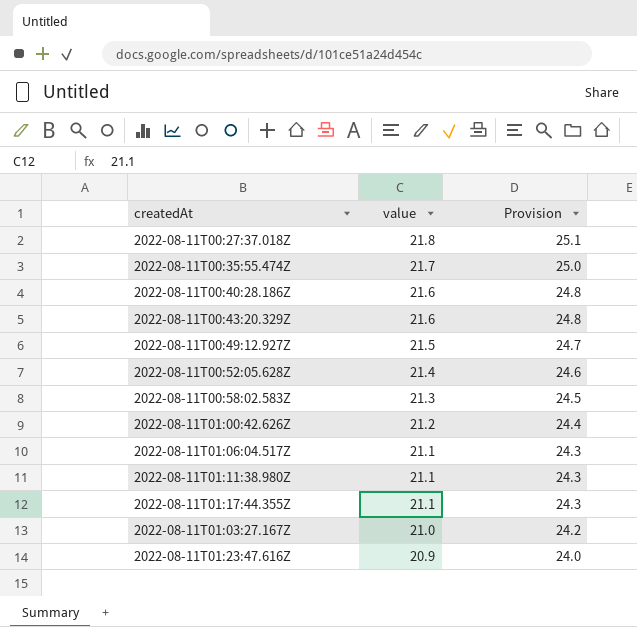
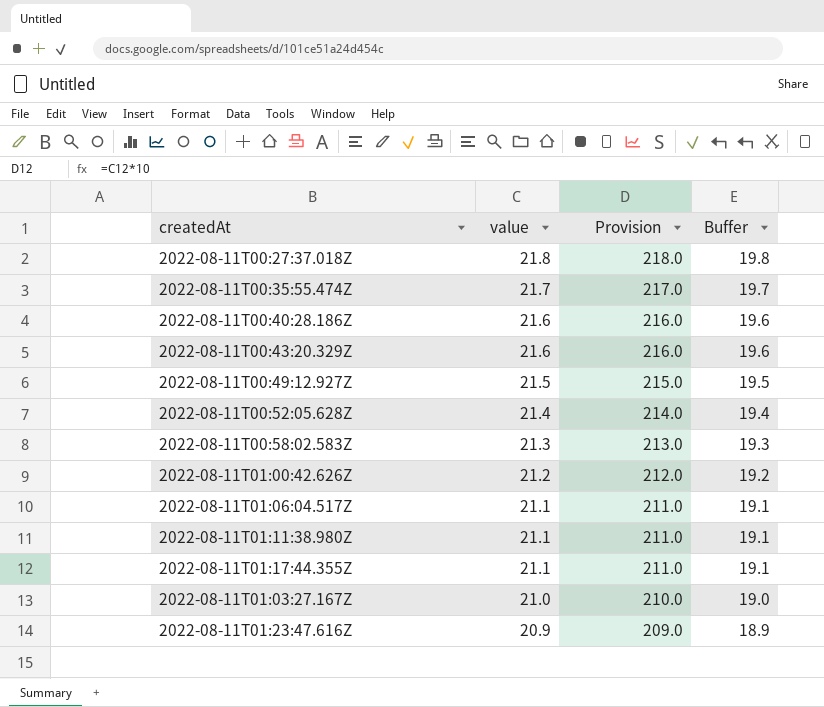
column Provision | formula: [value] * 1.15 -> [value] * 10
column Buffer | formula: none -> [value] - 2

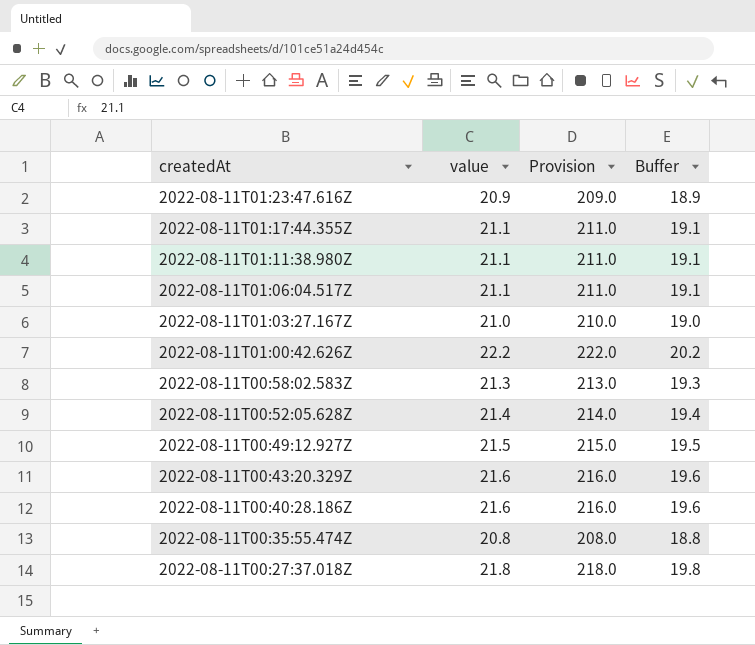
row order: value descending -> createdAt descending
2022-08-11T01:00:42.626Z | value: 21.2 -> 22.2
2022-08-11T01:00:42.626Z | Provision: 212.0 -> 222.0
2022-08-11T01:00:42.626Z | Buffer: 19.2 -> 20.2
2022-08-11T00:35:55.474Z | value: 21.7 -> 20.8
2022-08-11T00:35:55.474Z | Provision: 217.0 -> 208.0
2022-08-11T00:35:55.474Z | Buffer: 19.7 -> 18.8

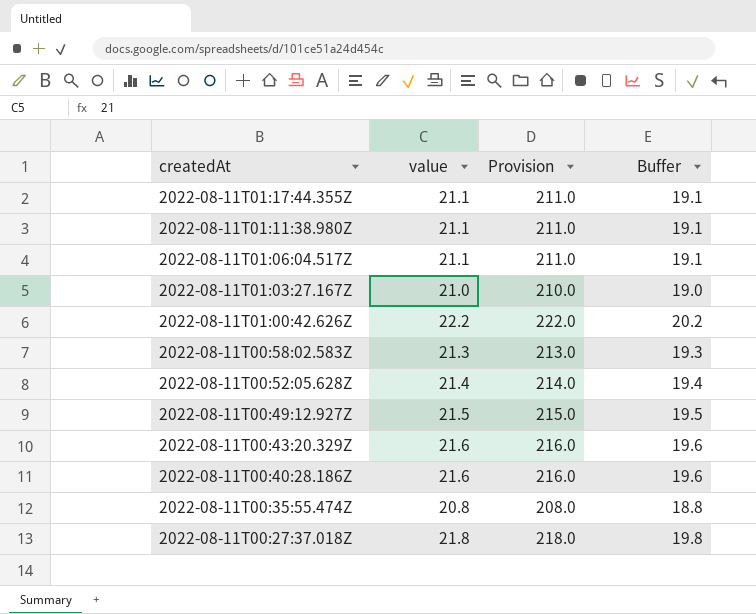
row 2022-08-11T01:23:47.616Z: 20.9 | 209.0 | 18.9 -> none

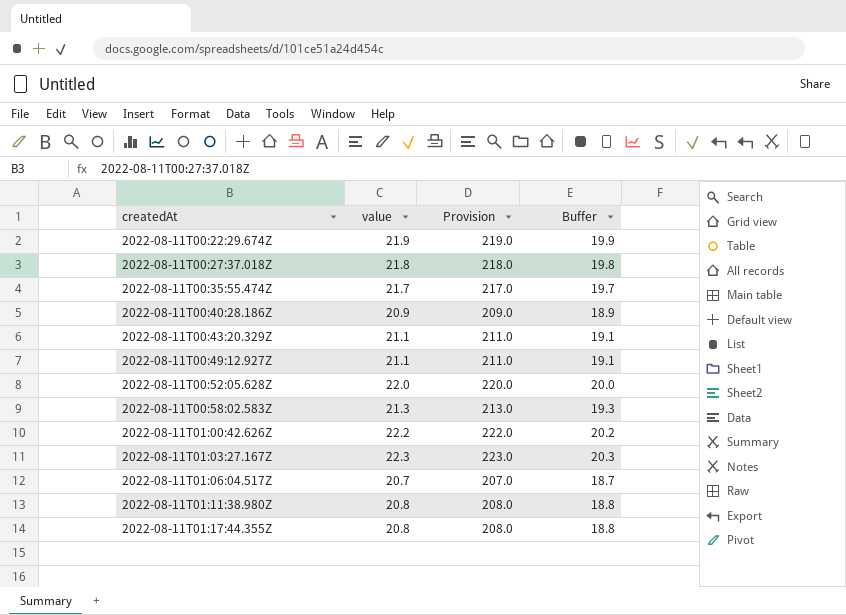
row order: createdAt descending -> createdAt ascending
row 2022-08-11T00:22:29.674Z: none -> 21.9 | 219.0 | 19.9
2022-08-11T00:35:55.474Z | value: 20.8 -> 21.7
2022-08-11T00:35:55.474Z | Provision: 208.0 -> 217.0
2022-08-11T00:35:55.474Z | Buffer: 18.8 -> 19.7
2022-08-11T00:40:28.186Z | value: 21.6 -> 20.9
2022-08-11T00:40:28.186Z | Provision: 216.0 -> 209.0
2022-08-11T00:40:28.186Z | Buffer: 19.6 -> 18.9
2022-08-11T00:43:20.329Z | value: 21.6 -> 21.1
2022-08-11T00:43:20.329Z | Provision: 216.0 -> 211.0
2022-08-11T00:43:20.329Z | Buffer: 19.6 -> 19.1
2022-08-11T00:49:12.927Z | value: 21.5 -> 21.1
2022-08-11T00:49:12.927Z | Provision: 215.0 -> 211.0
2022-08-11T00:49:12.927Z | Buffer: 19.5 -> 19.1
2022-08-11T00:52:05.628Z | value: 21.4 -> 22.0
2022-08-11T00:52:05.628Z | Provision: 214.0 -> 220.0
2022-08-11T00:52:05.628Z | Buffer: 19.4 -> 20.0
2022-08-11T01:03:27.167Z | value: 21.0 -> 22.3
2022-08-11T01:03:27.167Z | Provision: 210.0 -> 223.0
2022-08-11T01:03:27.167Z | Buffer: 19.0 -> 20.3
2022-08-11T01:06:04.517Z | value: 21.1 -> 20.7
2022-08-11T01:06:04.517Z | Provision: 211.0 -> 207.0
2022-08-11T01:06:04.517Z | Buffer: 19.1 -> 18.7
2022-08-11T01:11:38.980Z | value: 21.1 -> 20.8
2022-08-11T01:11:38.980Z | Provision: 211.0 -> 208.0
2022-08-11T01:11:38.980Z | Buffer: 19.1 -> 18.8
2022-08-11T01:17:44.355Z | value: 21.1 -> 20.8
2022-08-11T01:17:44.355Z | Provision: 211.0 -> 208.0
2022-08-11T01:17:44.355Z | Buffer: 19.1 -> 18.8

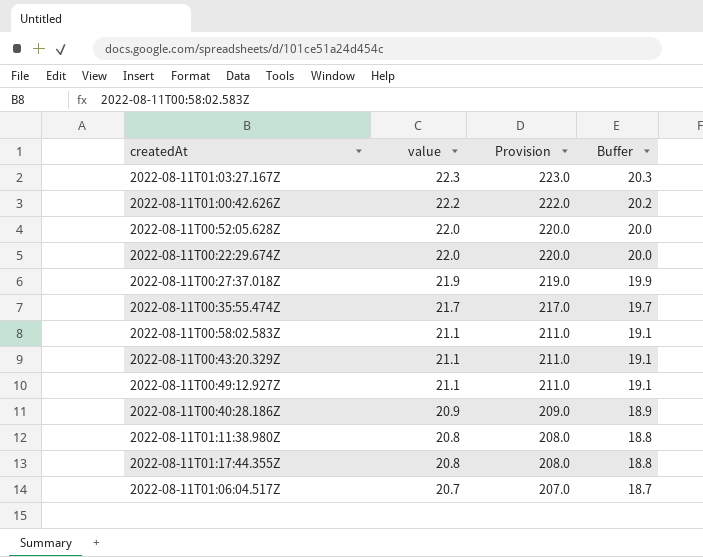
row order: createdAt ascending -> value descending
2022-08-11T00:22:29.674Z | value: 21.9 -> 22.0
2022-08-11T00:22:29.674Z | Provision: 219.0 -> 220.0
2022-08-11T00:22:29.674Z | Buffer: 19.9 -> 20.0
2022-08-11T00:27:37.018Z | value: 21.8 -> 21.9
2022-08-11T00:27:37.018Z | Provision: 218.0 -> 219.0
2022-08-11T00:27:37.018Z | Buffer: 19.8 -> 19.9
2022-08-11T00:58:02.583Z | value: 21.3 -> 21.1
2022-08-11T00:58:02.583Z | Provision: 213.0 -> 211.0
2022-08-11T00:58:02.583Z | Buffer: 19.3 -> 19.1

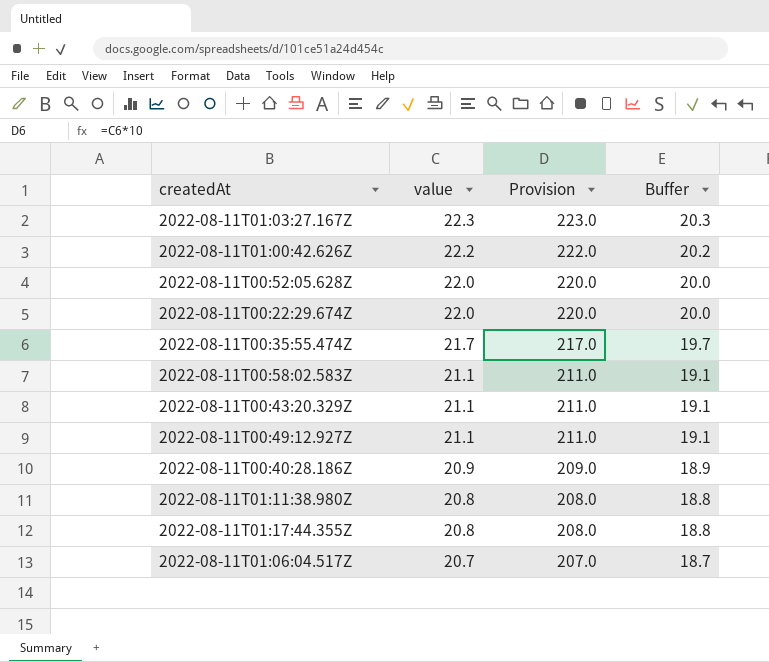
row 2022-08-11T00:27:37.018Z: 21.9 | 219.0 | 19.9 -> none

